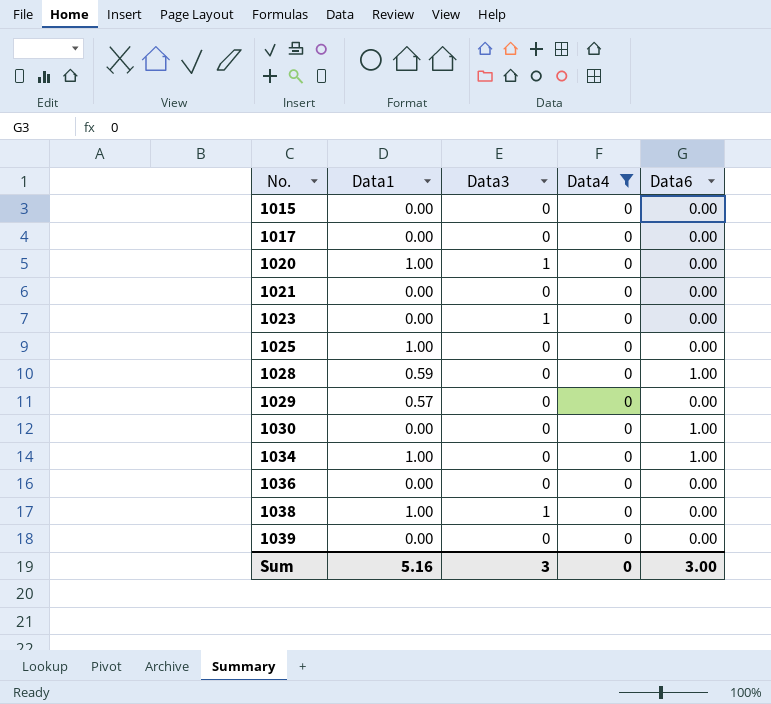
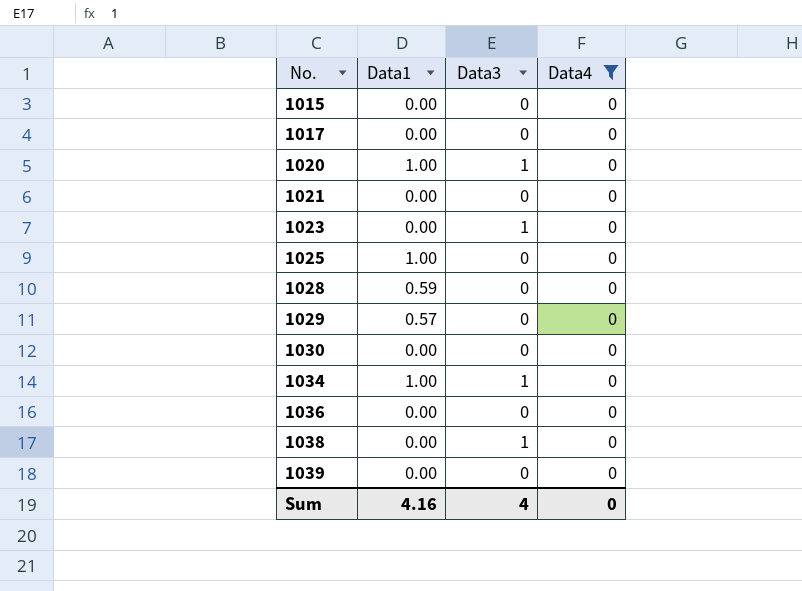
column Data6 | position: 5 -> none
1034 | Data3: 0 -> 1
1038 | Data1: 1.00 -> 0.00
Sum | Data1: 5.16 -> 4.16
Sum | Data3: 3 -> 4

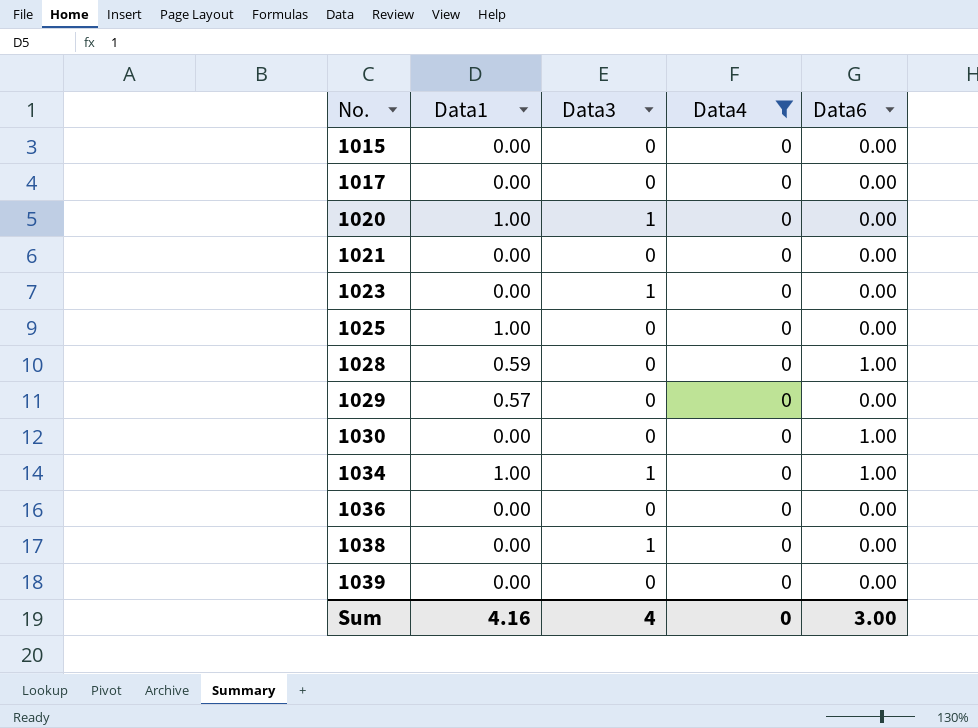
column Data6 | position: none -> 5

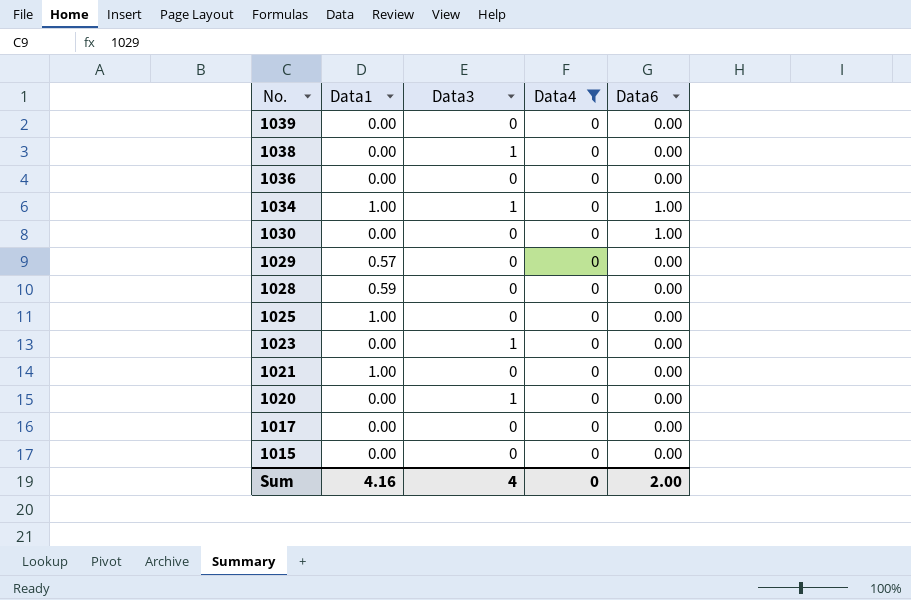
row order: No. ascending -> No. descending
1028 | Data6: 1.00 -> 0.00
1021 | Data1: 0.00 -> 1.00
1020 | Data1: 1.00 -> 0.00
Sum | Data6: 3.00 -> 2.00

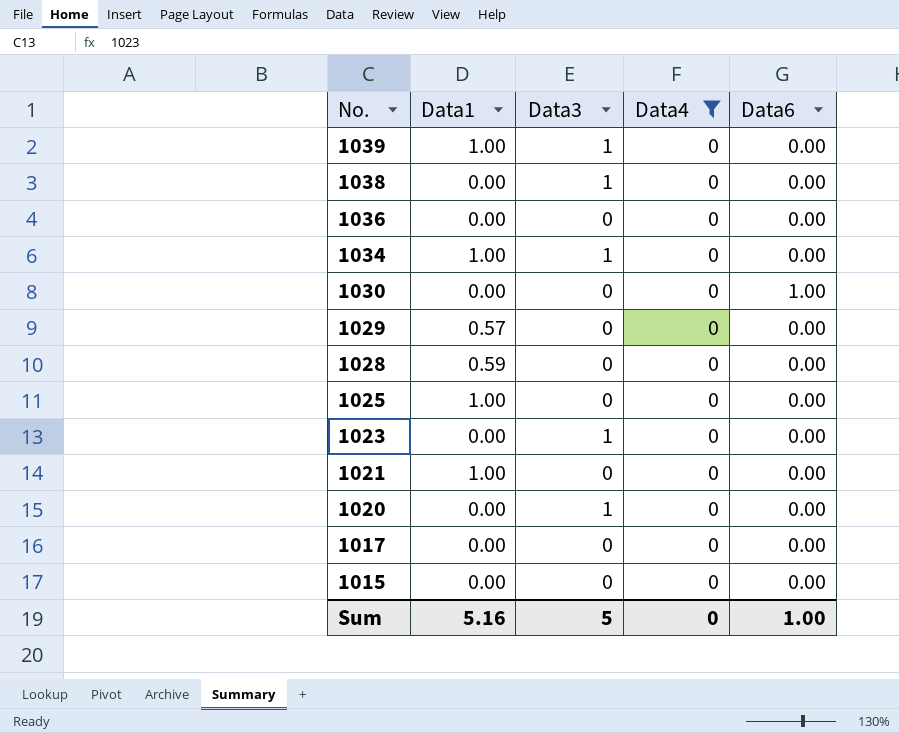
1039 | Data1: 0.00 -> 1.00
1039 | Data3: 0 -> 1
1034 | Data6: 1.00 -> 0.00
Sum | Data1: 4.16 -> 5.16
Sum | Data3: 4 -> 5
Sum | Data6: 2.00 -> 1.00

